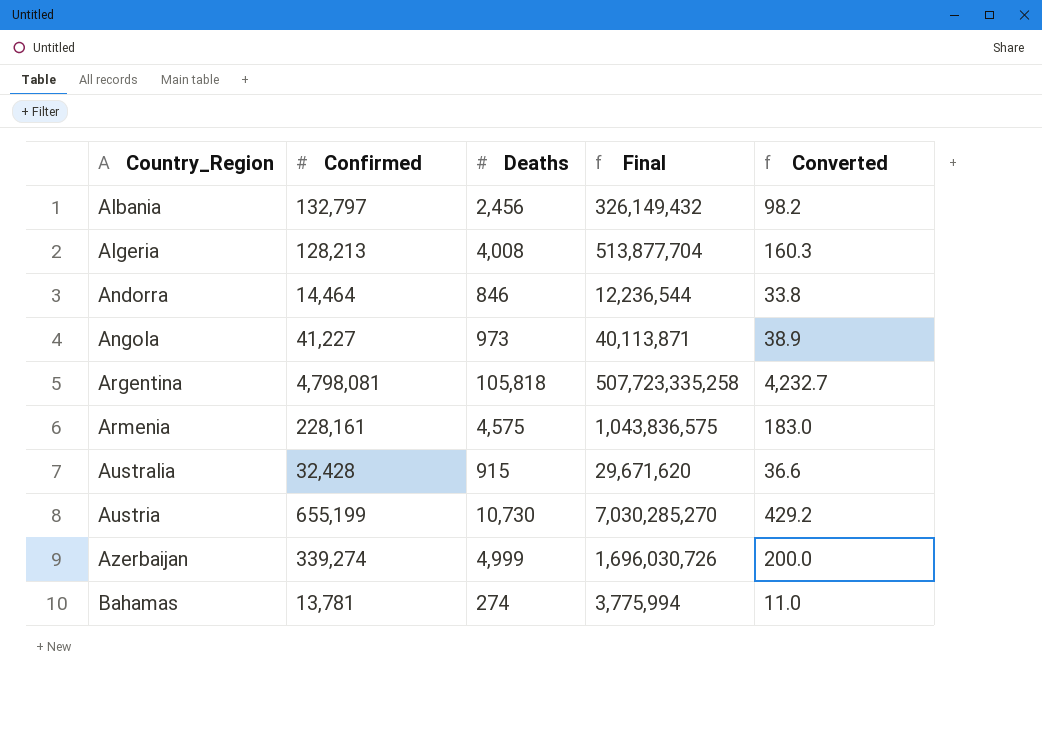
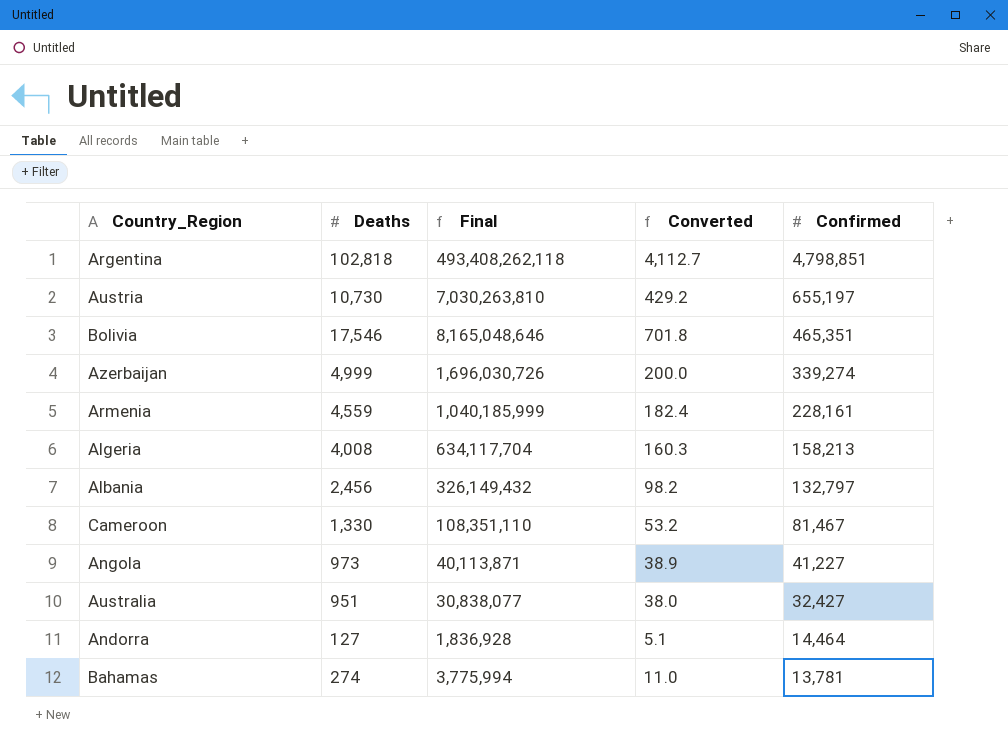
row order: Country_Region ascending -> Confirmed descending
column Confirmed | position: 2 -> 5
Argentina | Deaths: 105,818 -> 102,818
Argentina | Final: 507,723,335,258 -> 493,408,262,118
Argentina | Converted: 4,232.7 -> 4,112.7
Argentina | Confirmed: 4,798,081 -> 4,798,851
Austria | Final: 7,030,285,270 -> 7,030,263,810
Austria | Confirmed: 655,199 -> 655,197
row Bolivia: none -> 17,546 | 8,165,048,646 | 701.8 | 465,351
Armenia | Deaths: 4,575 -> 4,559
Armenia | Final: 1,043,836,575 -> 1,040,185,999
Armenia | Converted: 183.0 -> 182.4
Algeria | Final: 513,877,704 -> 634,117,704
Algeria | Confirmed: 128,213 -> 158,213
row Cameroon: none -> 1,330 | 108,351,110 | 53.2 | 81,467
Australia | Deaths: 915 -> 951
Australia | Final: 29,671,620 -> 30,838,077
Australia | Converted: 36.6 -> 38.0
Australia | Confirmed: 32,428 -> 32,427
Andorra | Deaths: 846 -> 127
Andorra | Final: 12,236,544 -> 1,836,928
Andorra | Converted: 33.8 -> 5.1

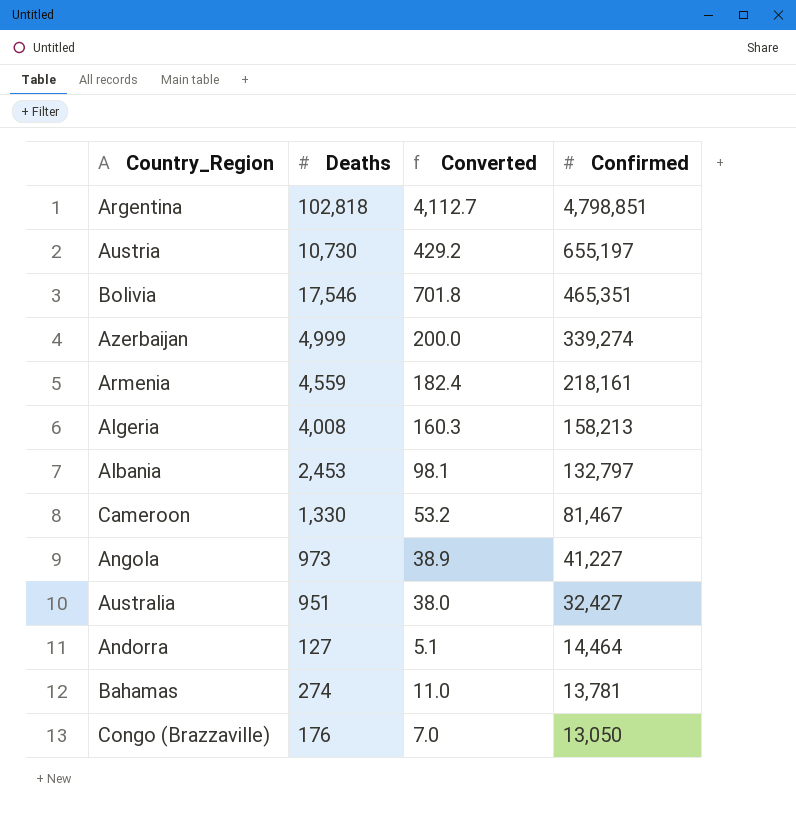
column Final | formula: [Deaths] * [Confirmed] -> none
Armenia | Confirmed: 228,161 -> 218,161
Albania | Deaths: 2,456 -> 2,453
Albania | Converted: 98.2 -> 98.1
row Congo (Brazzaville): none -> 176 | 7.0 | 13,050

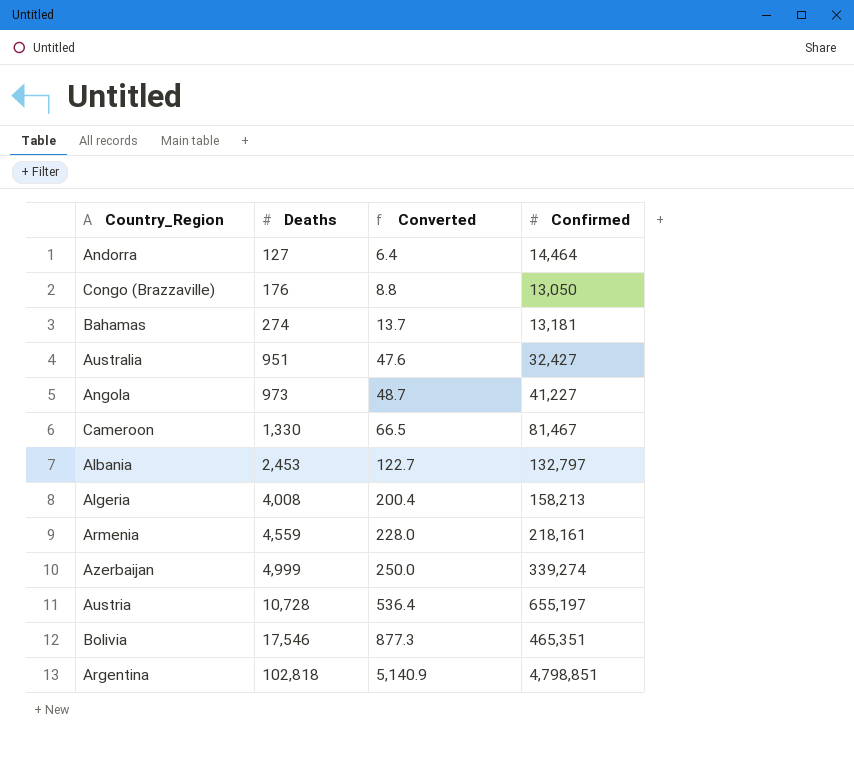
row order: Confirmed descending -> Deaths ascending
column Converted | formula: [Deaths] * 0.04 -> [Deaths] * 0.05
Bahamas | Confirmed: 13,781 -> 13,181
Austria | Deaths: 10,730 -> 10,728

